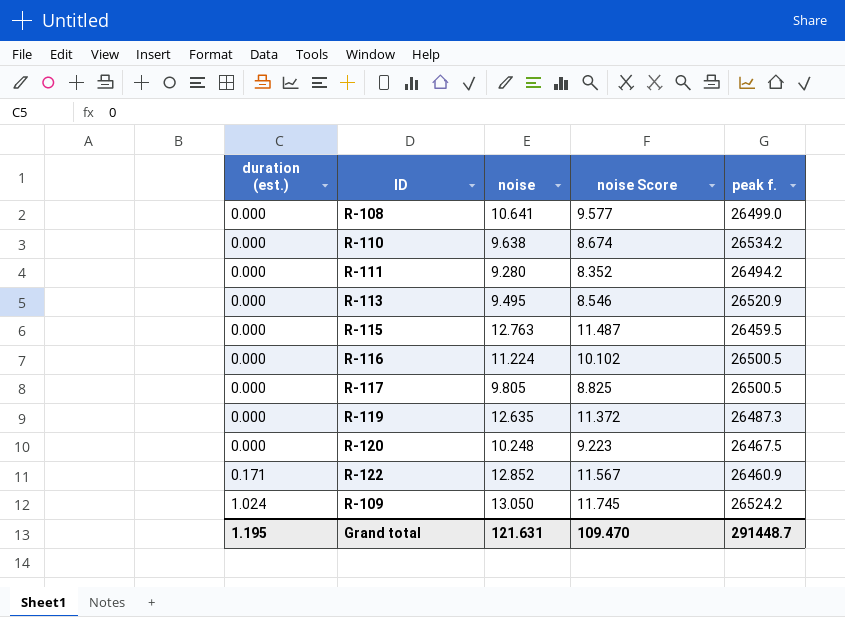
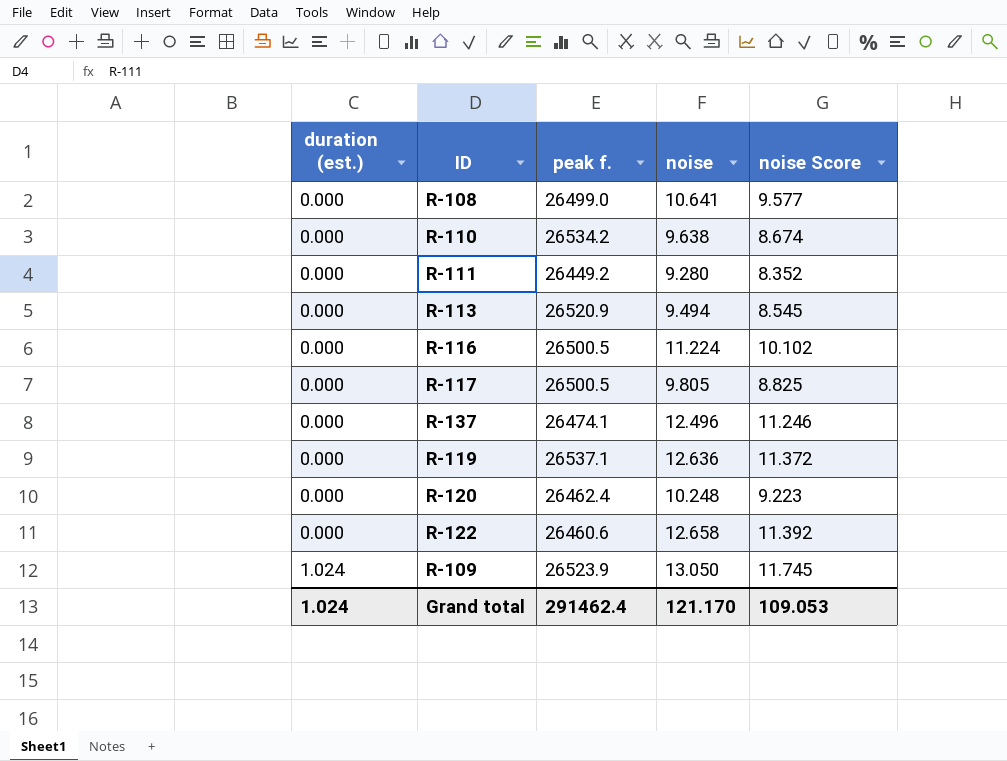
column peak f. | position: 5 -> 3
row R-115: 0.000 | 12.763 | 11.487 | 26459.5 -> none
R-111 | peak f.: 26494.2 -> 26449.2
R-113 | noise: 9.495 -> 9.494
R-113 | noise Score: 8.546 -> 8.545
row R-137: none -> 0.000 | 26474.1 | 12.496 | 11.246
R-119 | peak f.: 26487.3 -> 26537.1
R-119 | noise: 12.635 -> 12.636
R-120 | peak f.: 26467.5 -> 26462.4
R-122 | duration (est.): 0.171 -> 0.000
R-122 | peak f.: 26460.9 -> 26460.6
R-122 | noise: 12.852 -> 12.658
R-122 | noise Score: 11.567 -> 11.392
R-109 | peak f.: 26524.2 -> 26523.9
Grand total | duration (est.): 1.195 -> 1.024
Grand total | peak f.: 291448.7 -> 291462.4
Grand total | noise: 121.631 -> 121.170
Grand total | noise Score: 109.470 -> 109.053

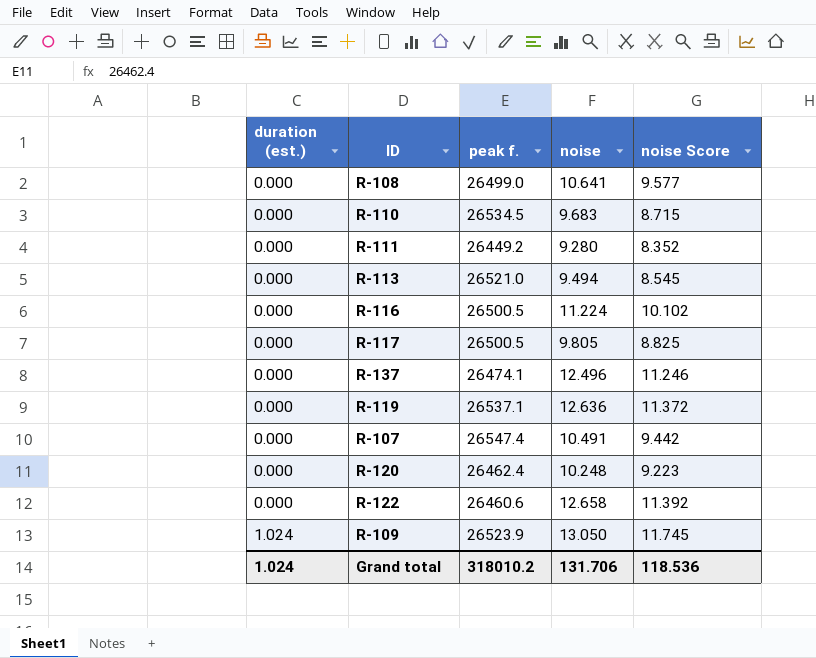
R-110 | peak f.: 26534.2 -> 26534.5
R-110 | noise: 9.638 -> 9.683
R-110 | noise Score: 8.674 -> 8.715
R-113 | peak f.: 26520.9 -> 26521.0
row R-107: none -> 0.000 | 26547.4 | 10.491 | 9.442
Grand total | peak f.: 291462.4 -> 318010.2
Grand total | noise: 121.170 -> 131.706
Grand total | noise Score: 109.053 -> 118.536

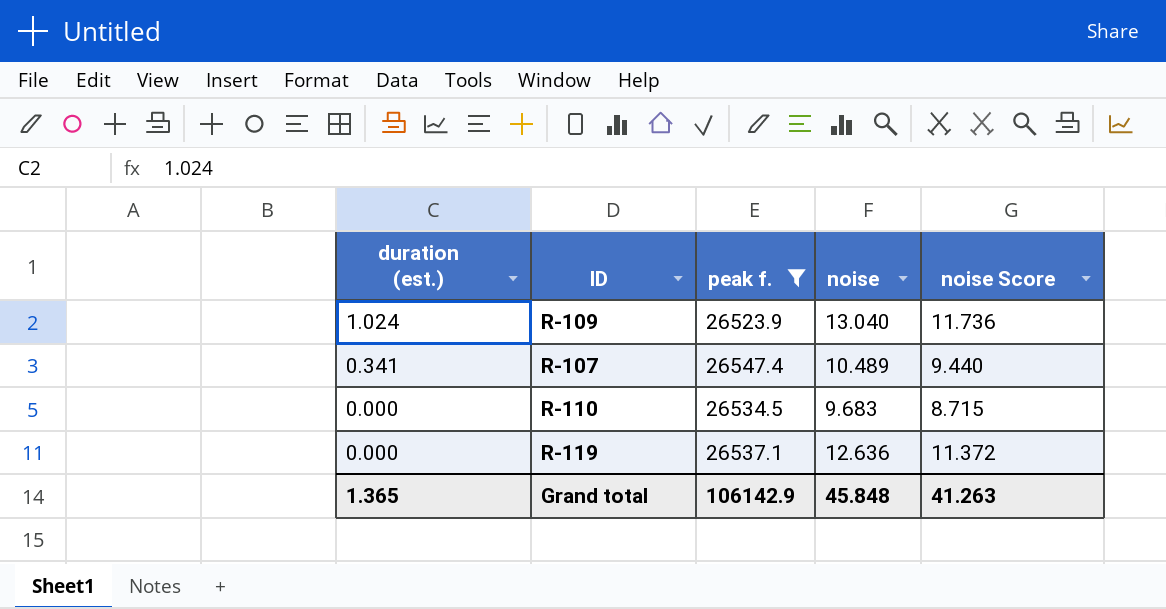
filter: none -> peak f. >= 26523.9
row order: duration (est.) ascending -> duration (est.) descending
R-109 | noise: 13.050 -> 13.040
R-109 | noise Score: 11.745 -> 11.736
R-107 | duration (est.): 0.000 -> 0.341
R-107 | noise: 10.491 -> 10.489
R-107 | noise Score: 9.442 -> 9.440
Grand total | duration (est.): 1.024 -> 1.365
Grand total | peak f.: 318010.2 -> 106142.9
Grand total | noise: 131.706 -> 45.848
Grand total | noise Score: 118.536 -> 41.263

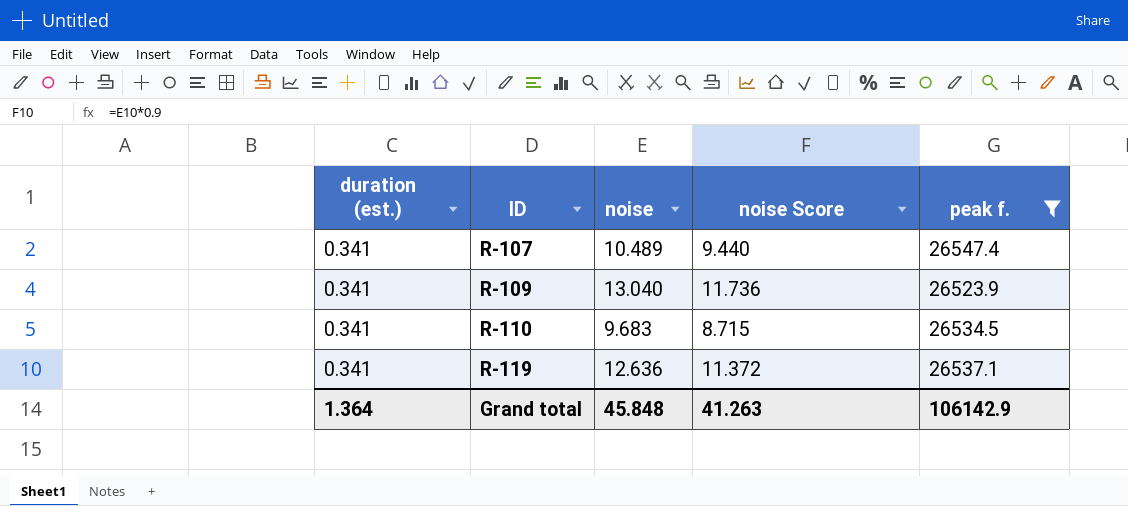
row order: duration (est.) descending -> ID ascending
column peak f. | position: 3 -> 5
R-109 | duration (est.): 1.024 -> 0.341
R-110 | duration (est.): 0.000 -> 0.341
R-119 | duration (est.): 0.000 -> 0.341
Grand total | duration (est.): 1.365 -> 1.364

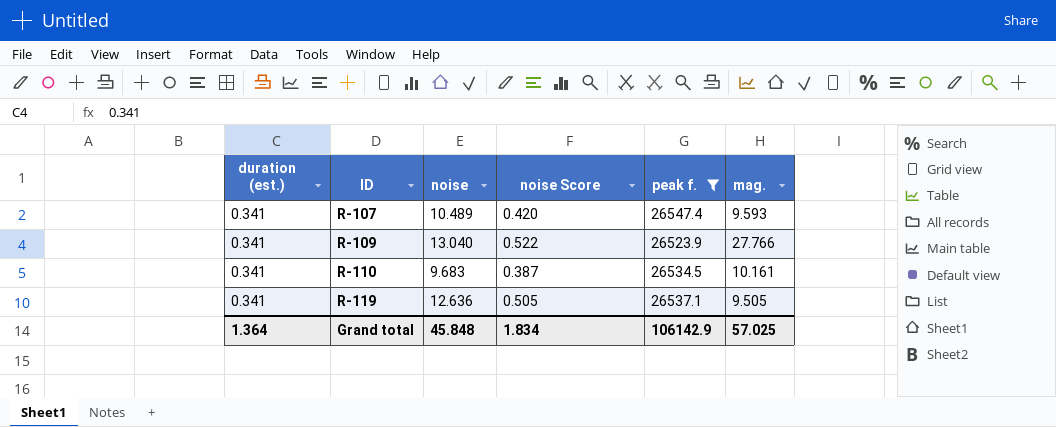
column noise Score | formula: [noise] * 0.9 -> [noise] * 0.04
column mag. | position: none -> 6
Grand total | noise Score: 41.263 -> 1.834

